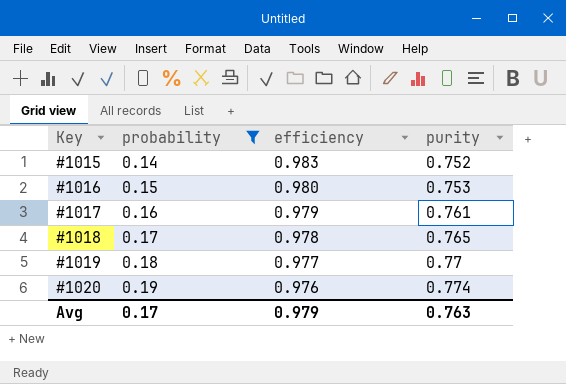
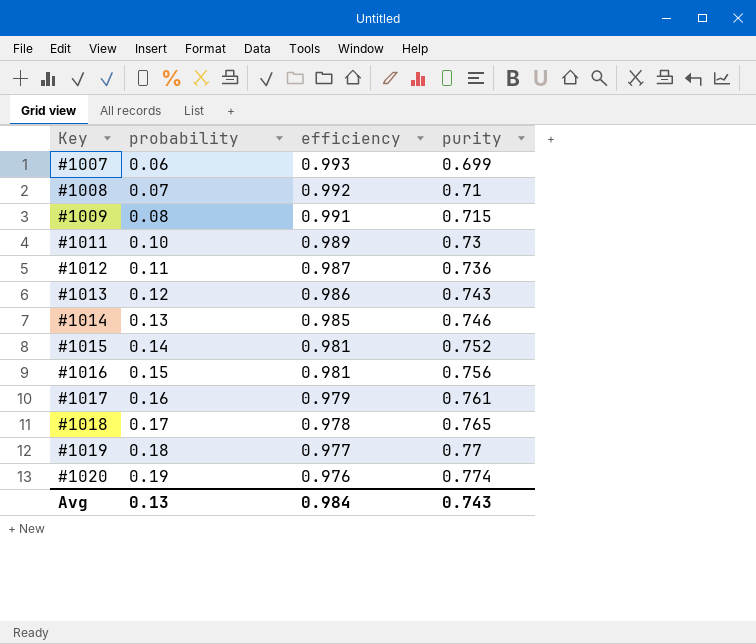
filter: probability >= 0.14 -> none
#1015 | efficiency: 0.983 -> 0.981
#1016 | efficiency: 0.980 -> 0.981
#1016 | purity: 0.753 -> 0.756
Avg | probability: 0.17 -> 0.13
Avg | efficiency: 0.979 -> 0.984
Avg | purity: 0.763 -> 0.743

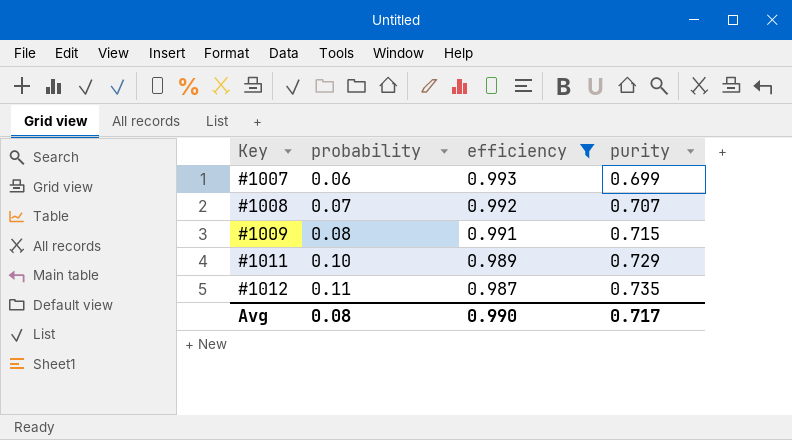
filter: none -> efficiency >= 0.987
#1008 | purity: 0.71 -> 0.707
#1011 | purity: 0.73 -> 0.729
#1012 | purity: 0.736 -> 0.735
Avg | probability: 0.13 -> 0.08
Avg | efficiency: 0.984 -> 0.990
Avg | purity: 0.743 -> 0.717

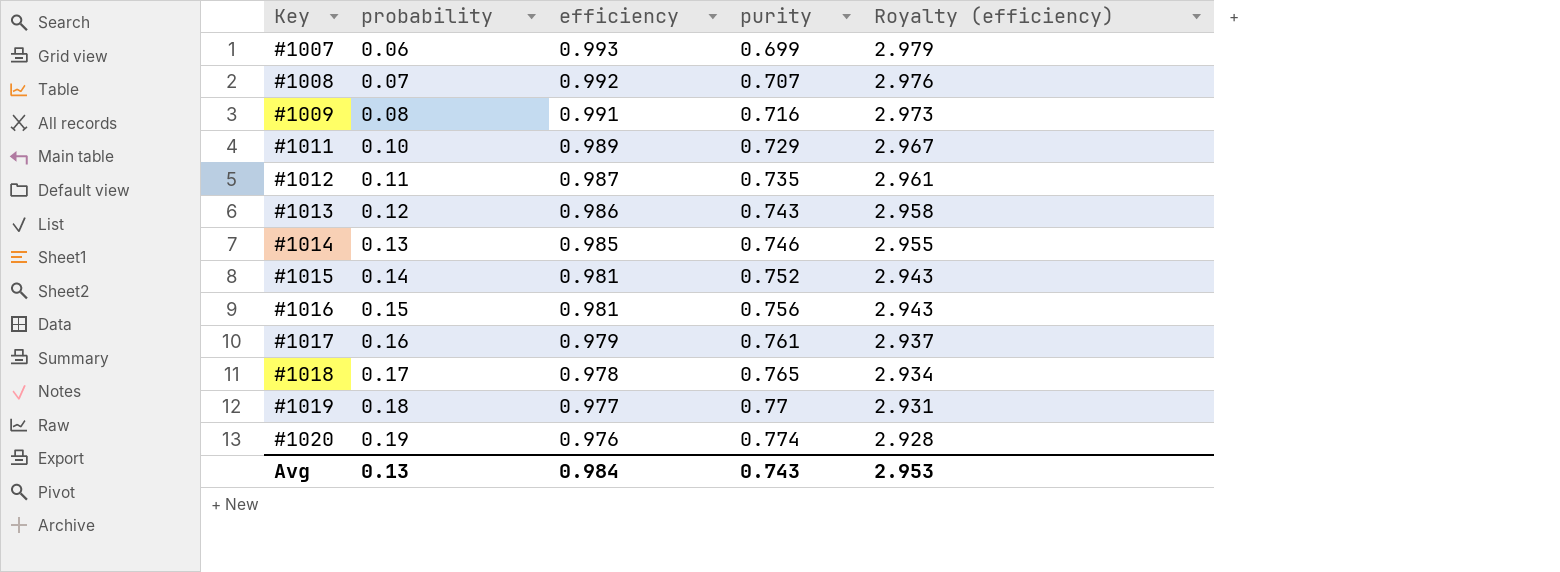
filter: efficiency >= 0.987 -> none
column Royalty (efficiency) | formula: none -> [efficiency] * 3
#1009 | purity: 0.715 -> 0.716
Avg | probability: 0.08 -> 0.13
Avg | efficiency: 0.990 -> 0.984
Avg | purity: 0.717 -> 0.743

